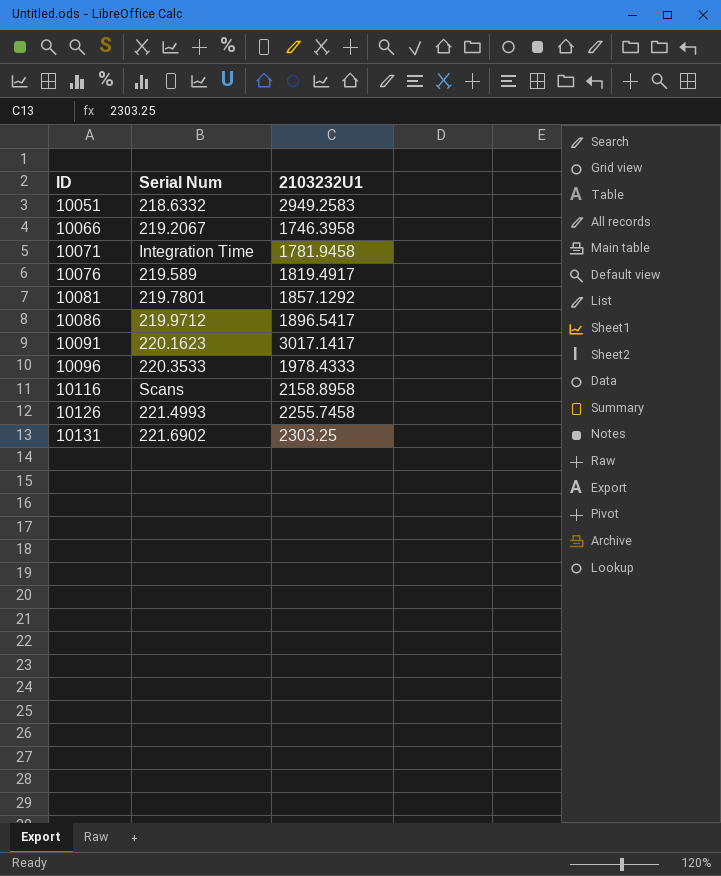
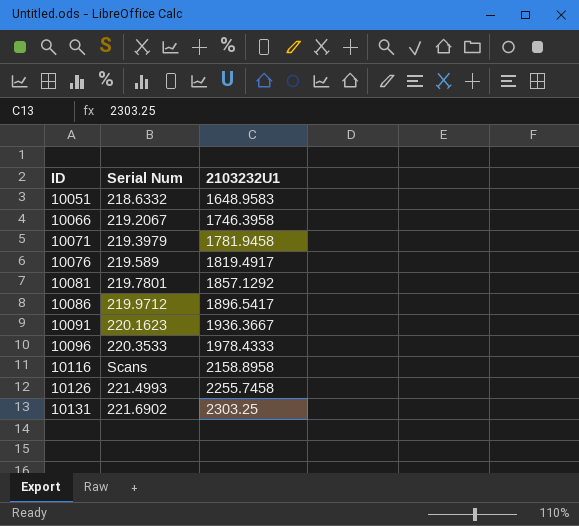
10051 | 2103232U1: 2949.2583 -> 1648.9583
10071 | Serial Num: Integration Time -> 219.3979
10091 | 2103232U1: 3017.1417 -> 1936.3667

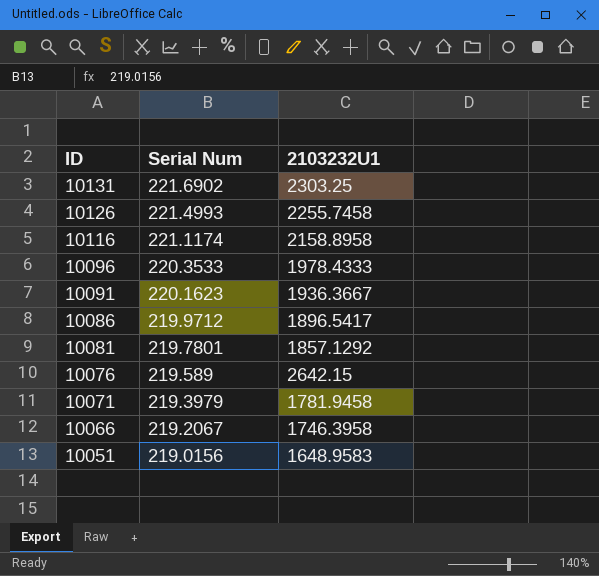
row order: ID ascending -> ID descending
10116 | Serial Num: Scans -> 221.1174
10076 | 2103232U1: 1819.4917 -> 2642.15
10051 | Serial Num: 218.6332 -> 219.0156

